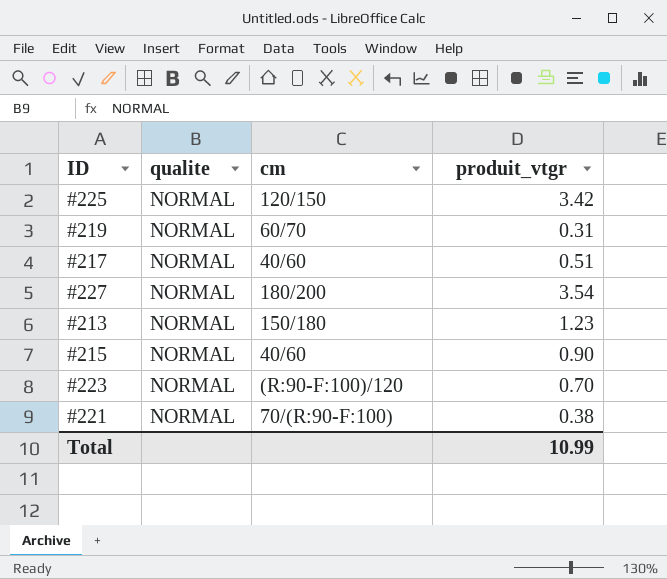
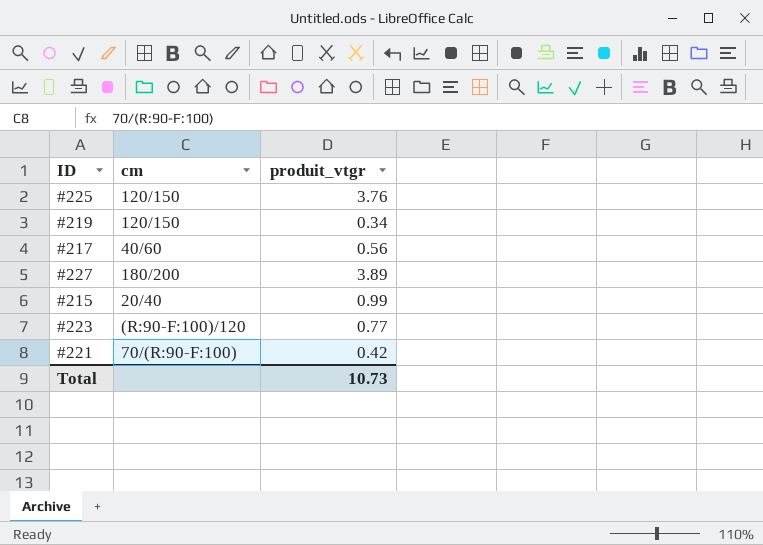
column qualite | position: 2 -> none
row #213: NORMAL | 150/180 | 1.23 -> none
#225 | produit_vtgr: 3.42 -> 3.76
#219 | cm: 60/70 -> 120/150
#219 | produit_vtgr: 0.31 -> 0.34
#217 | produit_vtgr: 0.51 -> 0.56
#227 | produit_vtgr: 3.54 -> 3.89
#215 | cm: 40/60 -> 20/40
#215 | produit_vtgr: 0.90 -> 0.99
#223 | produit_vtgr: 0.70 -> 0.77
#221 | produit_vtgr: 0.38 -> 0.42
Total | produit_vtgr: 10.99 -> 10.73

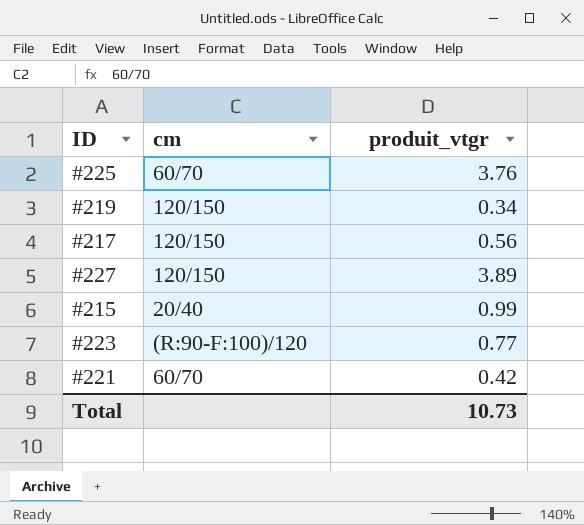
#225 | cm: 120/150 -> 60/70
#217 | cm: 40/60 -> 120/150
#227 | cm: 180/200 -> 120/150
#221 | cm: 70/(R:90-F:100) -> 60/70

